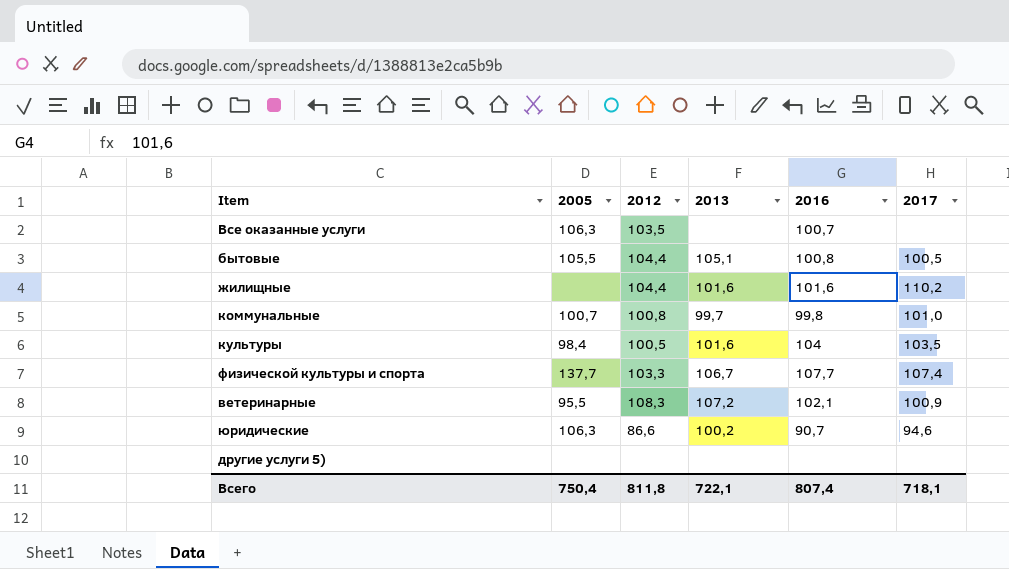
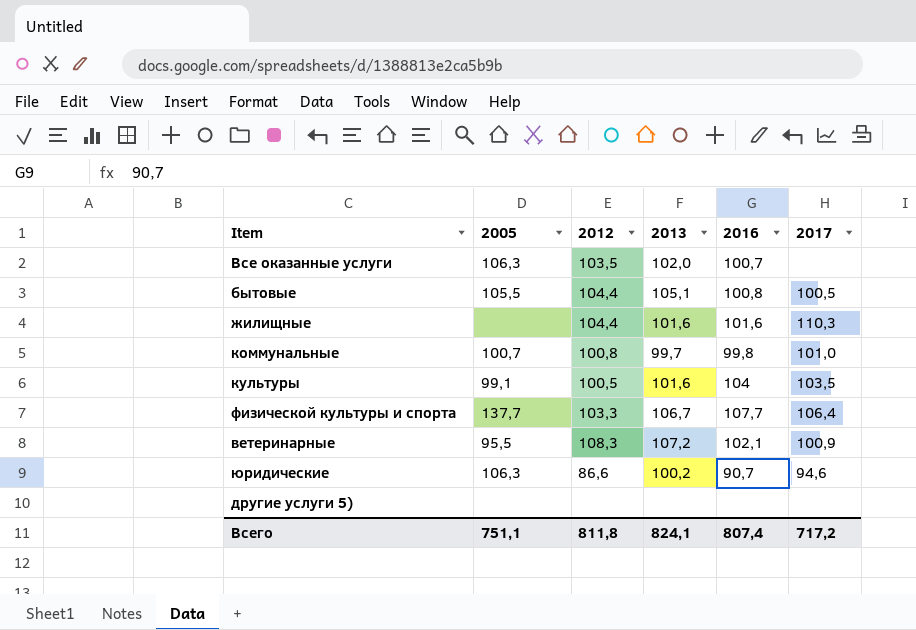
Все оказанные услуги | 2013: none -> 102,0
жилищные | 2017: 110,2 -> 110,3
культуры | 2005: 98,4 -> 99,1
физической культуры и спорта | 2017: 107,4 -> 106,4
Всего | 2005: 750,4 -> 751,1
Всего | 2013: 722,1 -> 824,1
Всего | 2017: 718,1 -> 717,2

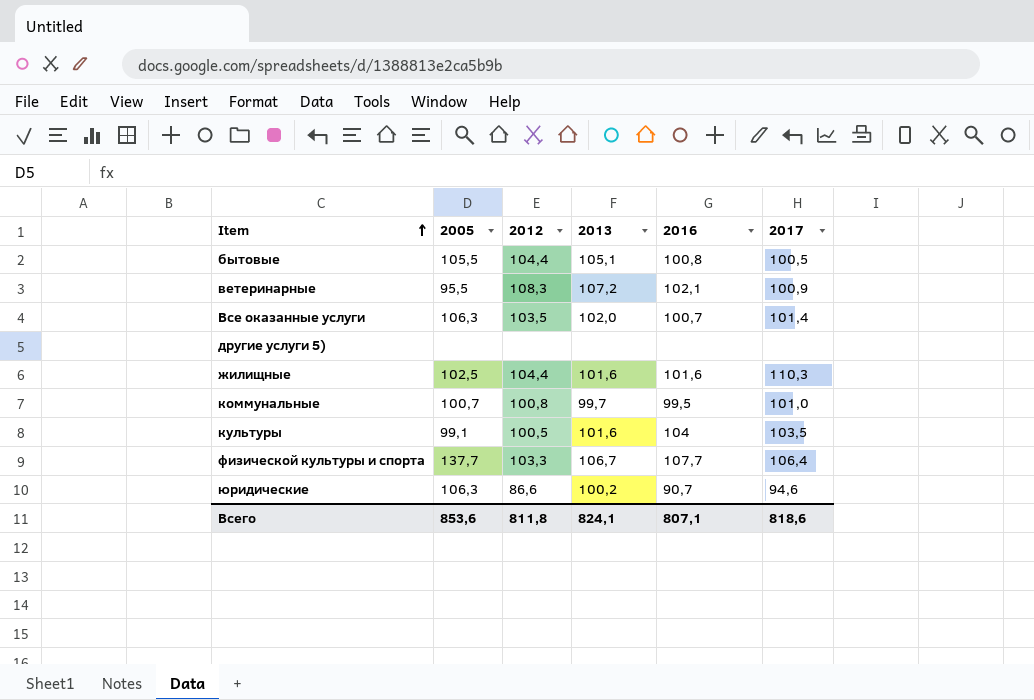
row order: none -> Item ascending
Все оказанные услуги | 2017: none -> 101,4
жилищные | 2005: none -> 102,5
коммунальные | 2016: 99,8 -> 99,5
Всего | 2005: 751,1 -> 853,6
Всего | 2016: 807,4 -> 807,1
Всего | 2017: 717,2 -> 818,6

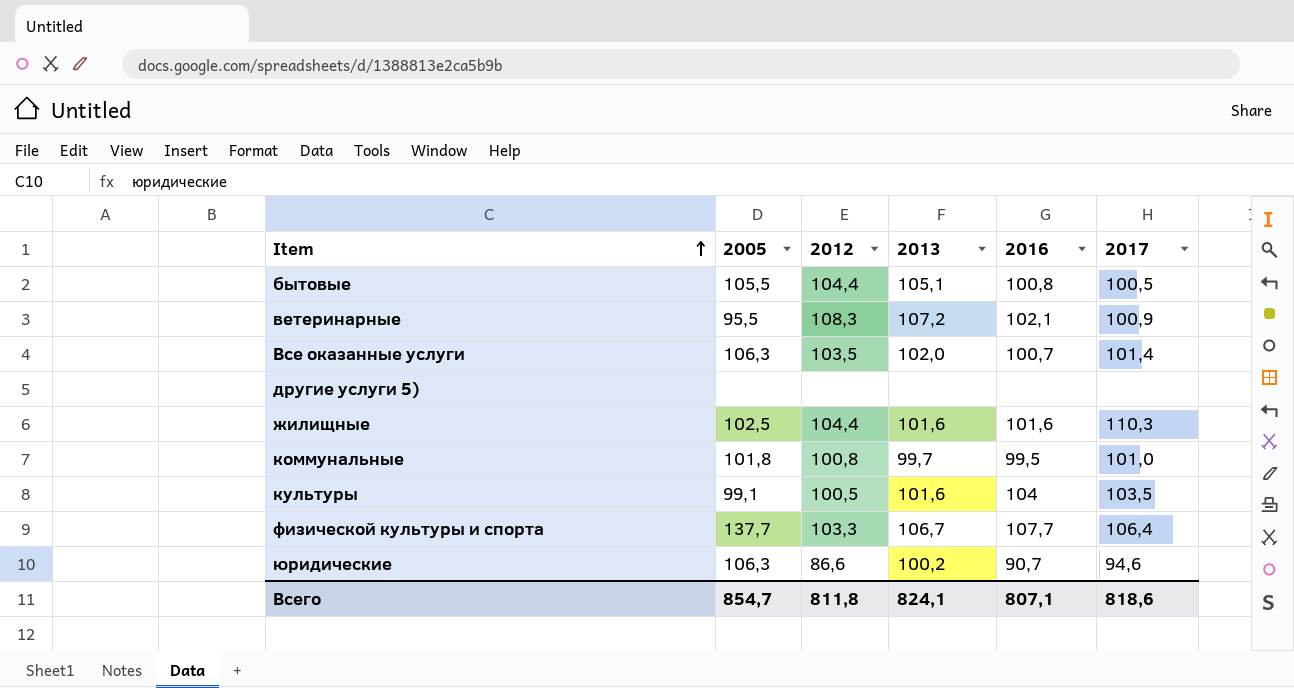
коммунальные | 2005: 100,7 -> 101,8
Всего | 2005: 853,6 -> 854,7

